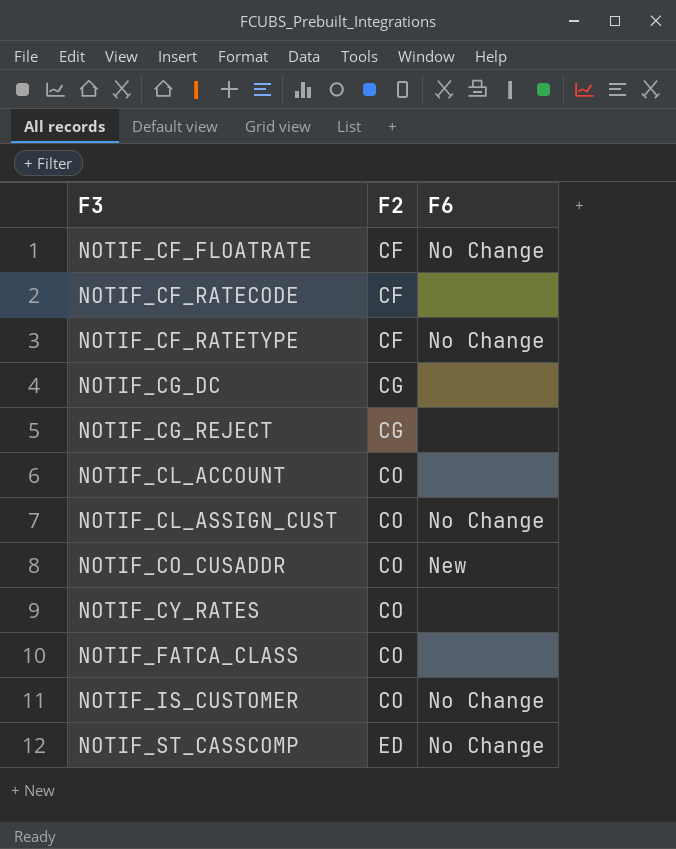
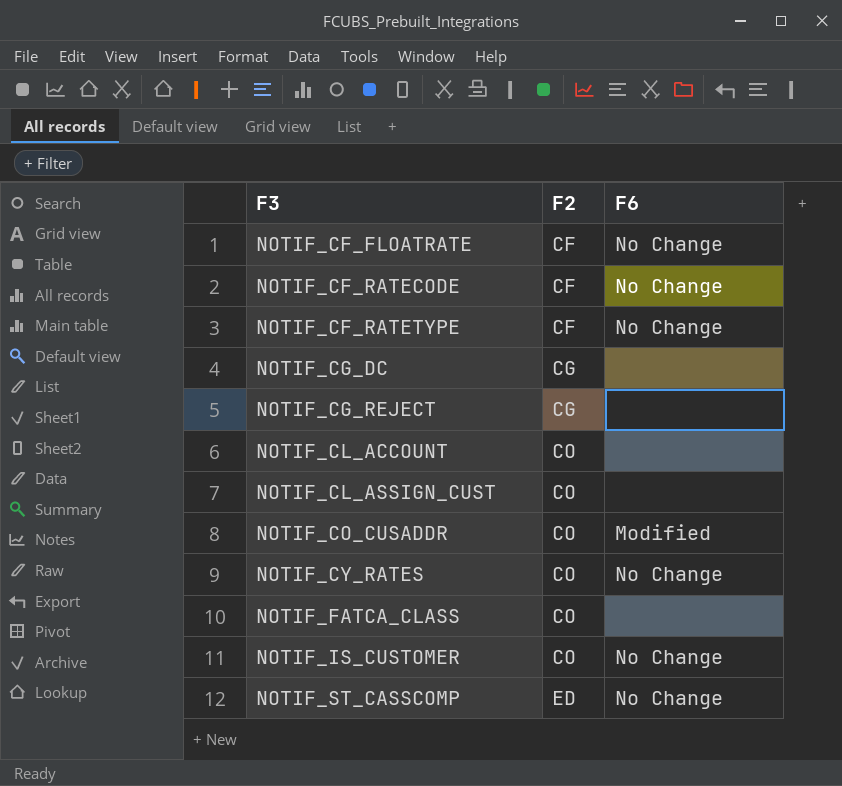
NOTIF_CF_RATECODE | F6: none -> No Change
NOTIF_CL_ASSIGN_CUST | F6: No Change -> none
NOTIF_CO_CUSADDR | F6: New -> Modified
NOTIF_CY_RATES | F6: none -> No Change

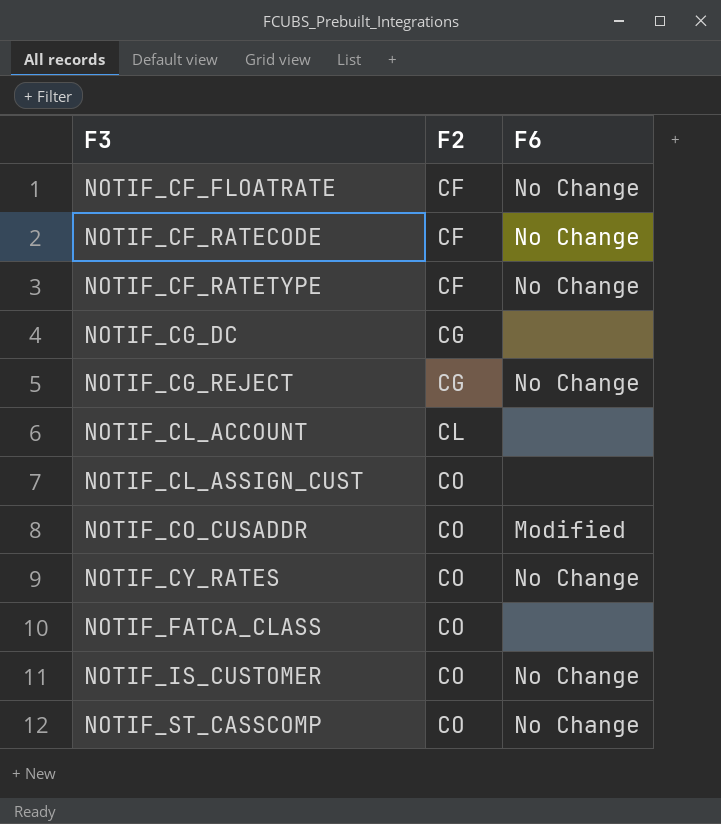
NOTIF_CG_REJECT | F6: none -> No Change
NOTIF_CL_ACCOUNT | F2: CO -> CL
NOTIF_ST_CASSCOMP | F2: ED -> CO

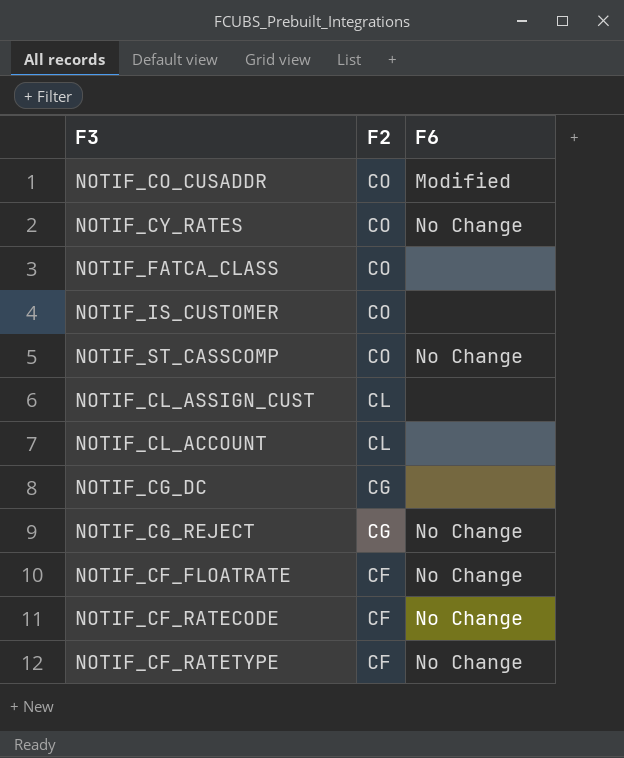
row order: F3 ascending -> F2 descending
NOTIF_IS_CUSTOMER | F6: No Change -> none
NOTIF_CL_ASSIGN_CUST | F2: CO -> CL

